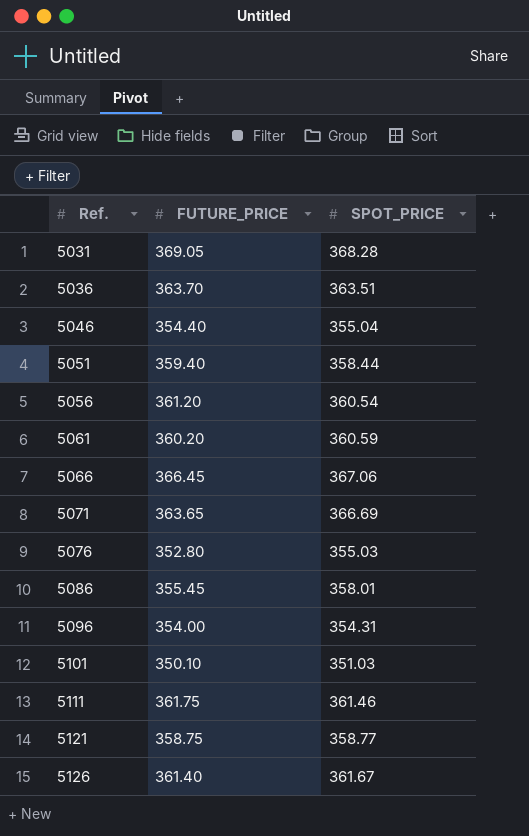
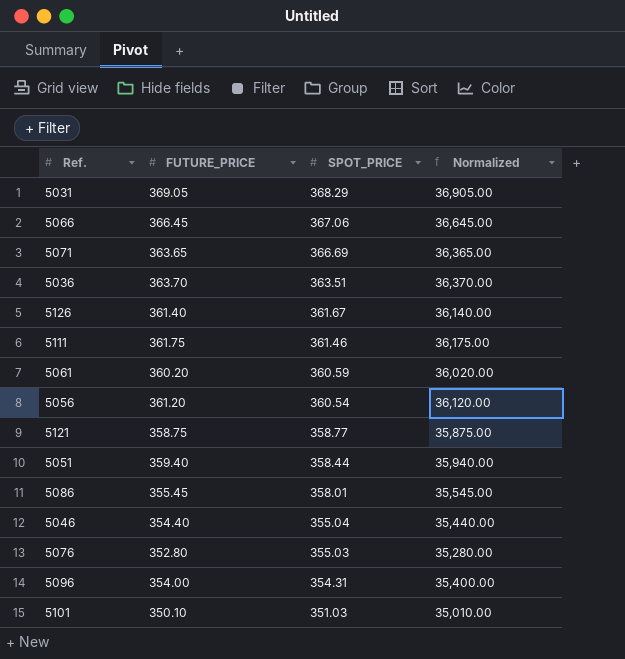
row order: Ref. ascending -> SPOT_PRICE descending
column Normalized | formula: none -> [FUTURE_PRICE] * 100
5031 | SPOT_PRICE: 368.28 -> 368.29

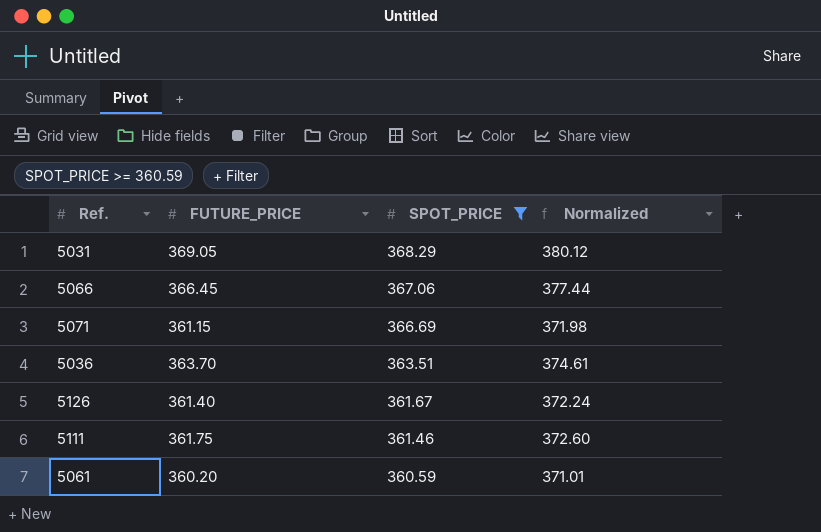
filter: none -> SPOT_PRICE >= 360.59
column Normalized | formula: [FUTURE_PRICE] * 100 -> [FUTURE_PRICE] * 1.03
5071 | FUTURE_PRICE: 363.65 -> 361.15

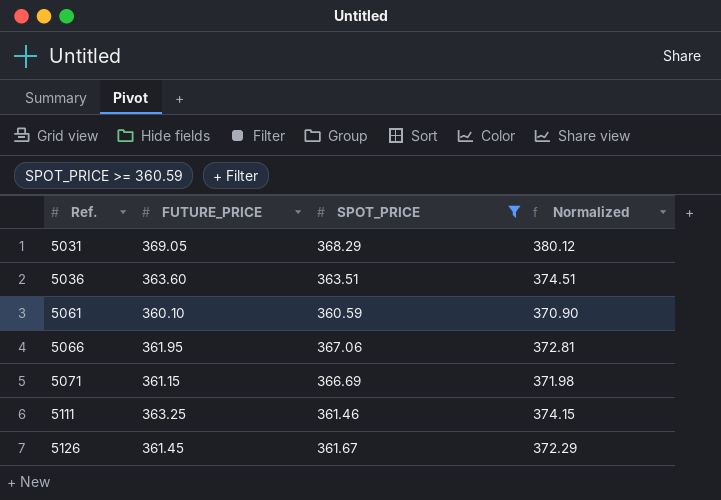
row order: SPOT_PRICE descending -> Ref. ascending
5036 | FUTURE_PRICE: 363.70 -> 363.60
5036 | Normalized: 374.61 -> 374.51
5061 | FUTURE_PRICE: 360.20 -> 360.10
5061 | Normalized: 371.01 -> 370.90
5066 | FUTURE_PRICE: 366.45 -> 361.95
5066 | Normalized: 377.44 -> 372.81
5111 | FUTURE_PRICE: 361.75 -> 363.25
5111 | Normalized: 372.60 -> 374.15
5126 | FUTURE_PRICE: 361.40 -> 361.45
5126 | Normalized: 372.24 -> 372.29

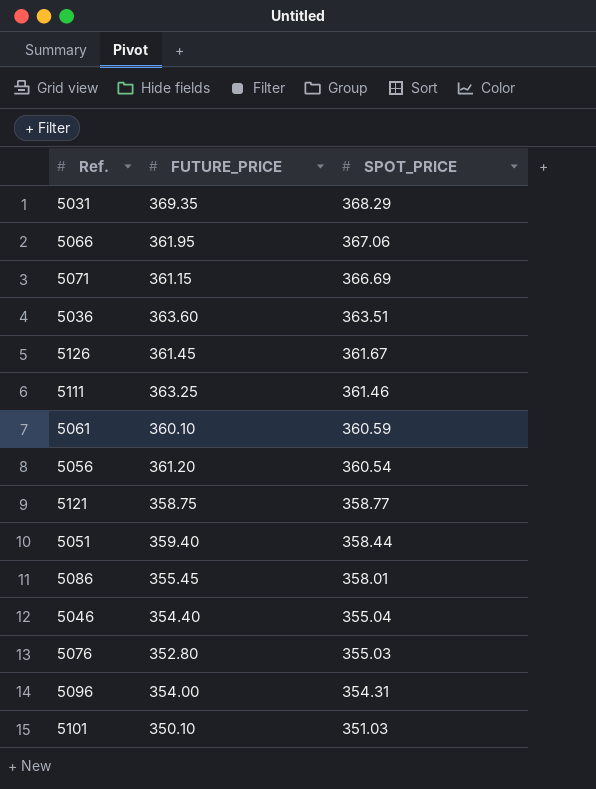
filter: SPOT_PRICE >= 360.59 -> none
row order: Ref. ascending -> SPOT_PRICE descending
column Normalized | formula: [FUTURE_PRICE] * 1.03 -> none
5031 | FUTURE_PRICE: 369.05 -> 369.35

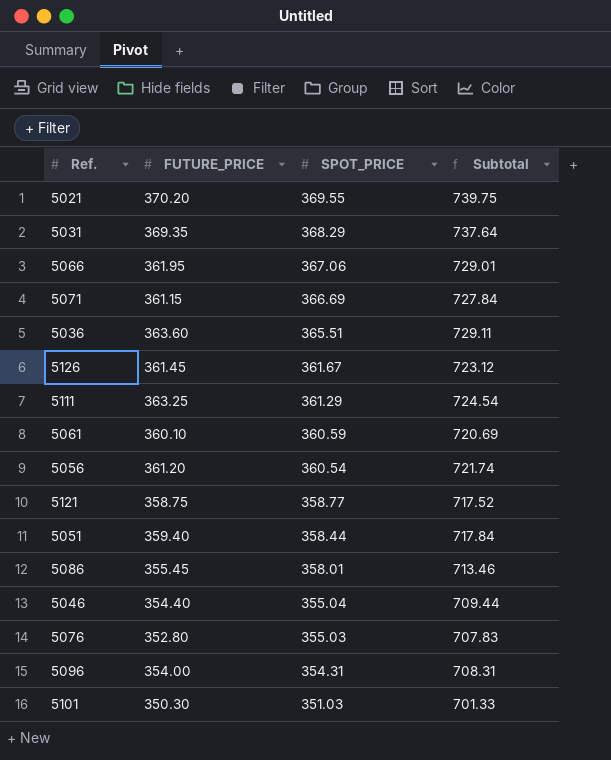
column Subtotal | formula: none -> [FUTURE_PRICE] + [SPOT_PRICE]
row 5021: none -> 370.20 | 369.55 | 739.75
5036 | SPOT_PRICE: 363.51 -> 365.51
5111 | SPOT_PRICE: 361.46 -> 361.29
5101 | FUTURE_PRICE: 350.10 -> 350.30

